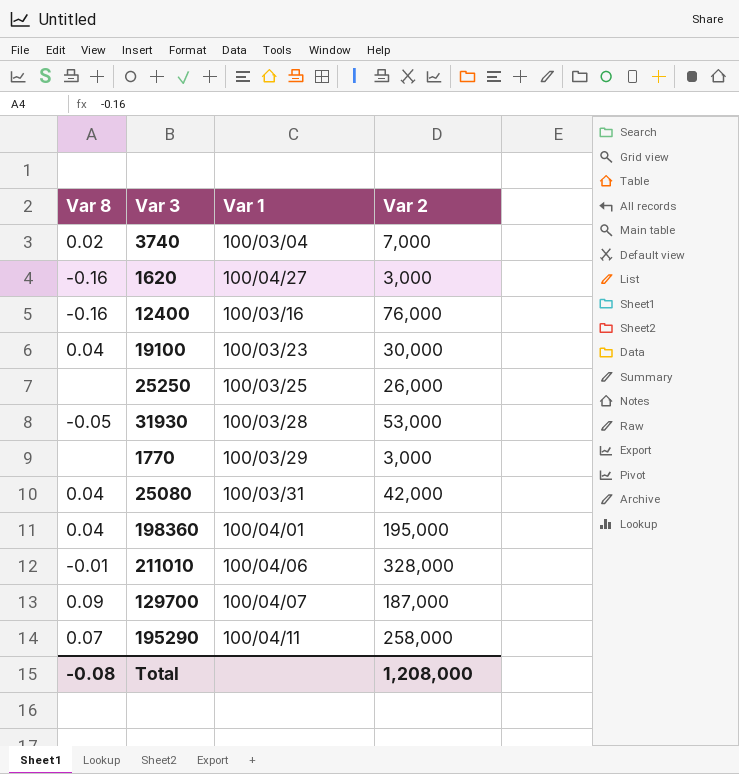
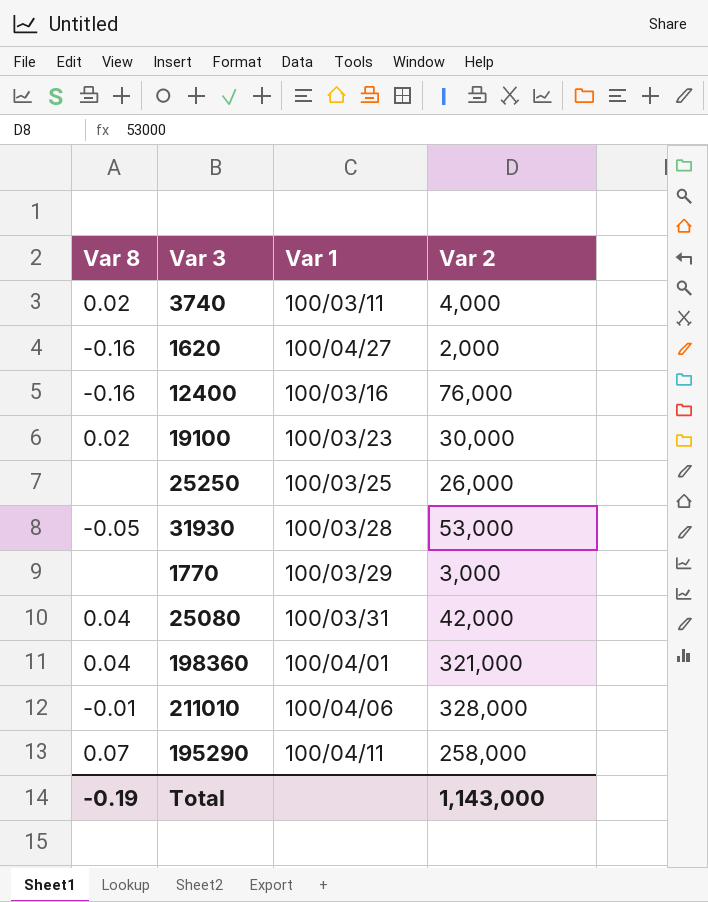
row 129700: 0.09 | 100/04/07 | 187,000 -> none
3740 | Var 1: 100/03/04 -> 100/03/11
3740 | Var 2: 7,000 -> 4,000
1620 | Var 2: 3,000 -> 2,000
19100 | Var 8: 0.04 -> 0.02
198360 | Var 2: 195,000 -> 321,000
Total | Var 8: -0.08 -> -0.19
Total | Var 2: 1,208,000 -> 1,143,000

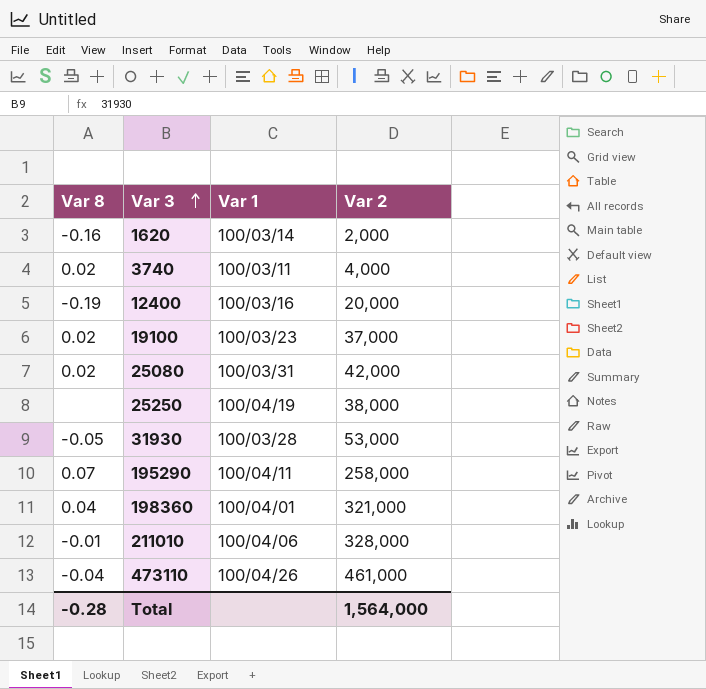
row order: none -> Var 3 ascending
row 1770: none | 100/03/29 | 3,000 -> none
1620 | Var 1: 100/04/27 -> 100/03/14
12400 | Var 8: -0.16 -> -0.19
12400 | Var 2: 76,000 -> 20,000
19100 | Var 2: 30,000 -> 37,000
25080 | Var 8: 0.04 -> 0.02
25250 | Var 1: 100/03/25 -> 100/04/19
25250 | Var 2: 26,000 -> 38,000
row 473110: none -> -0.04 | 100/04/26 | 461,000
Total | Var 8: -0.19 -> -0.28
Total | Var 2: 1,143,000 -> 1,564,000

